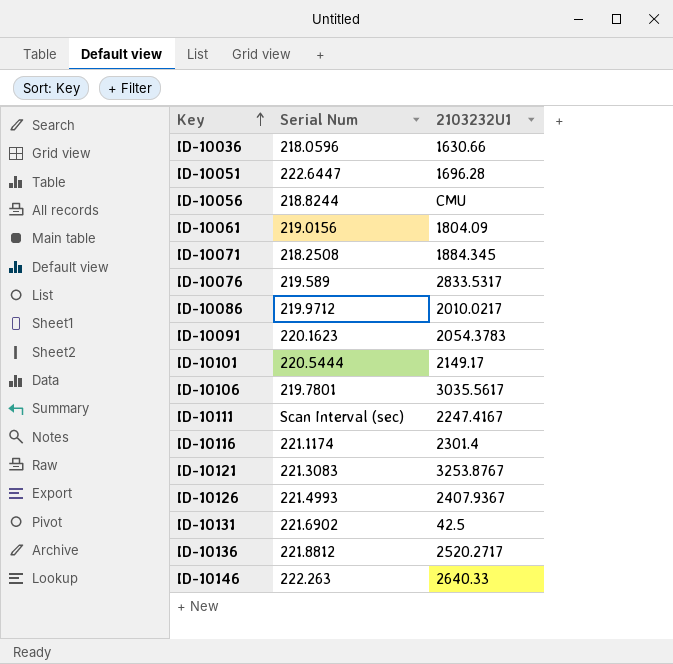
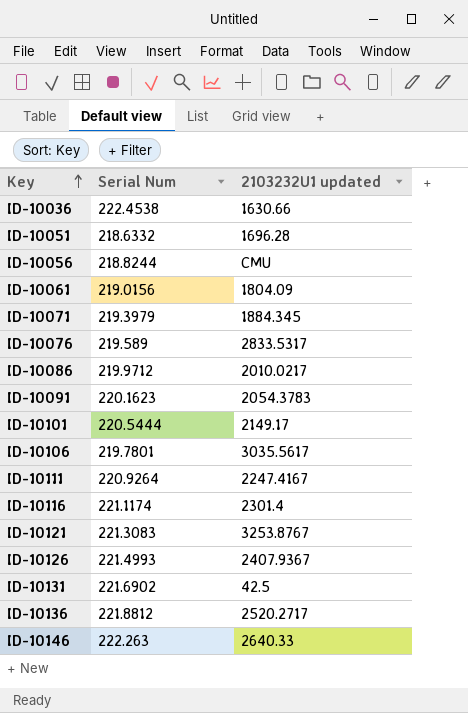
column name: 2103232U1 -> 2103232U1 updated
ID-10036 | Serial Num: 218.0596 -> 222.4538
ID-10051 | Serial Num: 222.6447 -> 218.6332
ID-10071 | Serial Num: 218.2508 -> 219.3979
ID-10111 | Serial Num: Scan Interval (sec) -> 220.9264

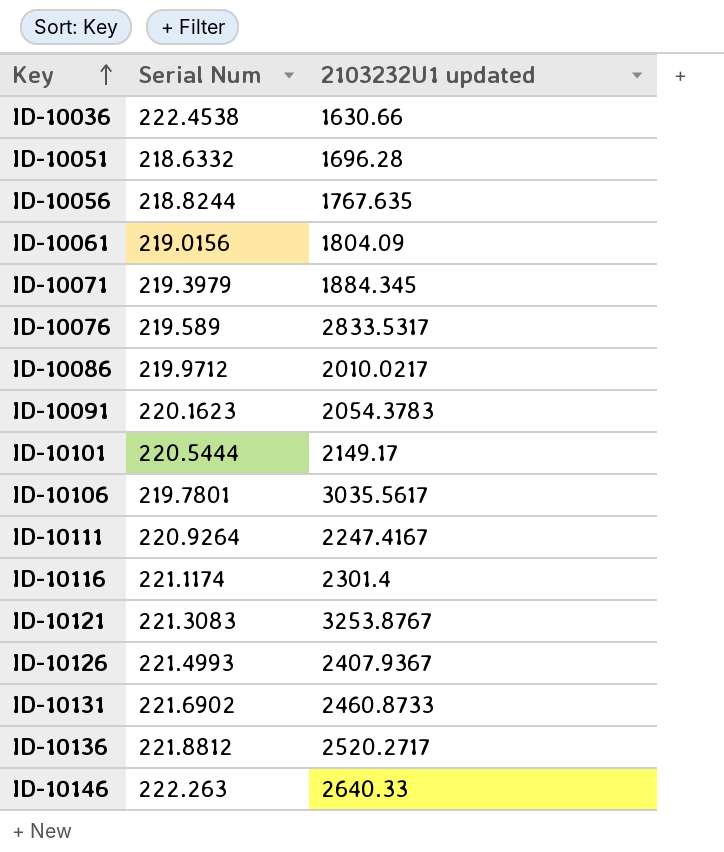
ID-10056 | 2103232U1 updated: CMU -> 1767.635
ID-10131 | 2103232U1 updated: 42.5 -> 2460.8733

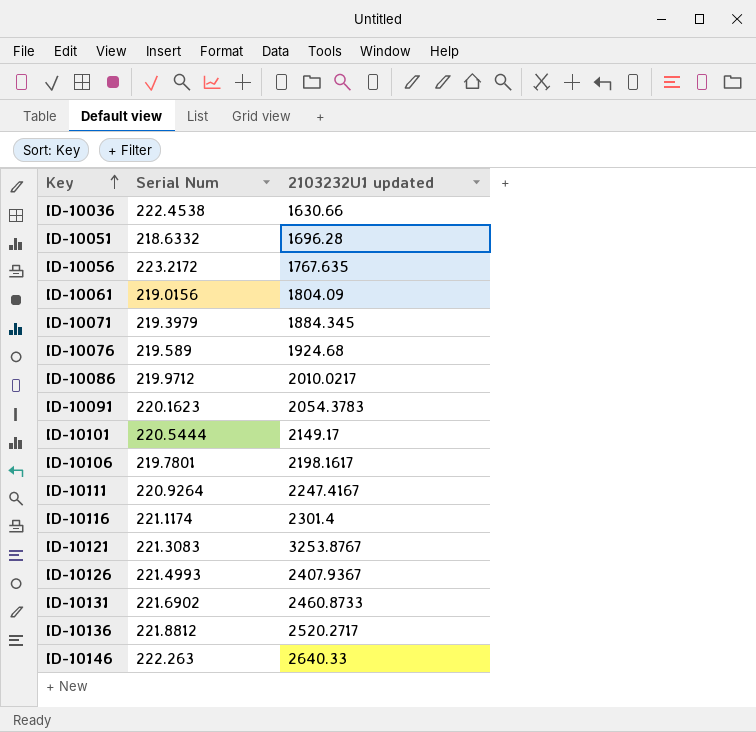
ID-10056 | Serial Num: 218.8244 -> 223.2172
ID-10076 | 2103232U1 updated: 2833.5317 -> 1924.68
ID-10106 | 2103232U1 updated: 3035.5617 -> 2198.1617

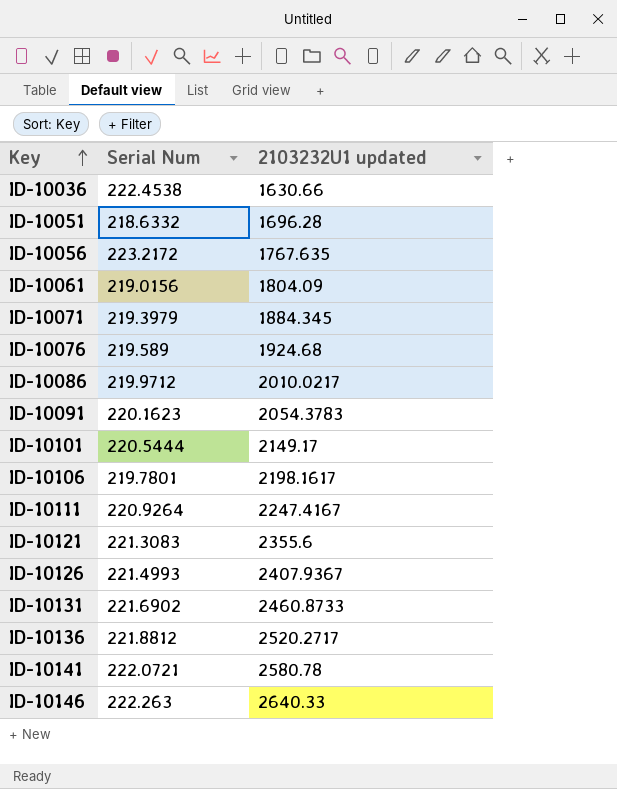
row ID-10116: 221.1174 | 2301.4 -> none
ID-10121 | 2103232U1 updated: 3253.8767 -> 2355.6
row ID-10141: none -> 222.0721 | 2580.78

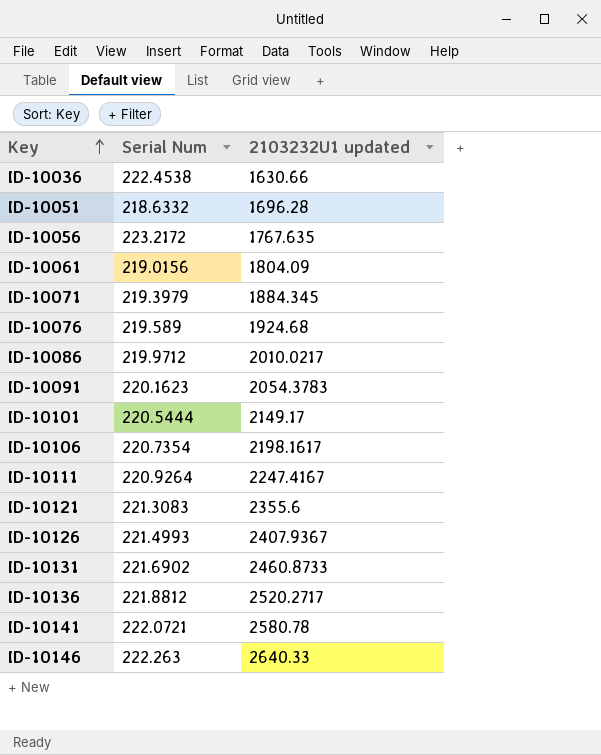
ID-10106 | Serial Num: 219.7801 -> 220.7354

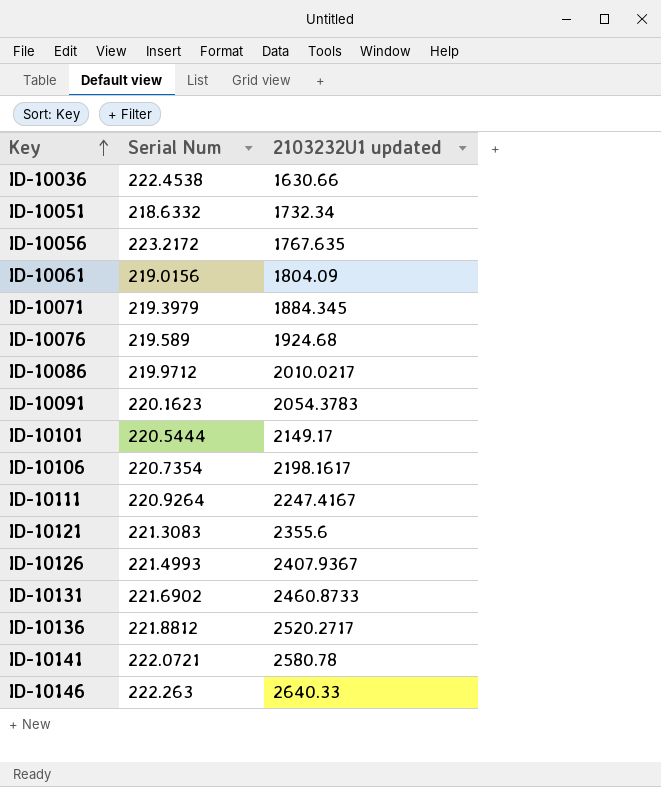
ID-10051 | 2103232U1 updated: 1696.28 -> 1732.34

